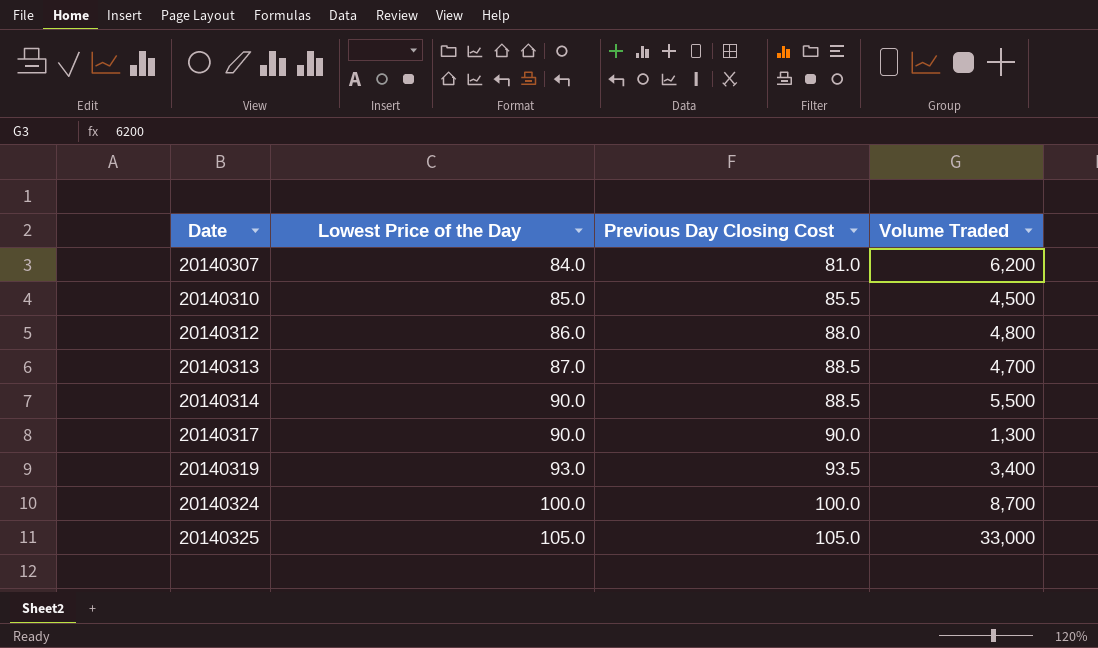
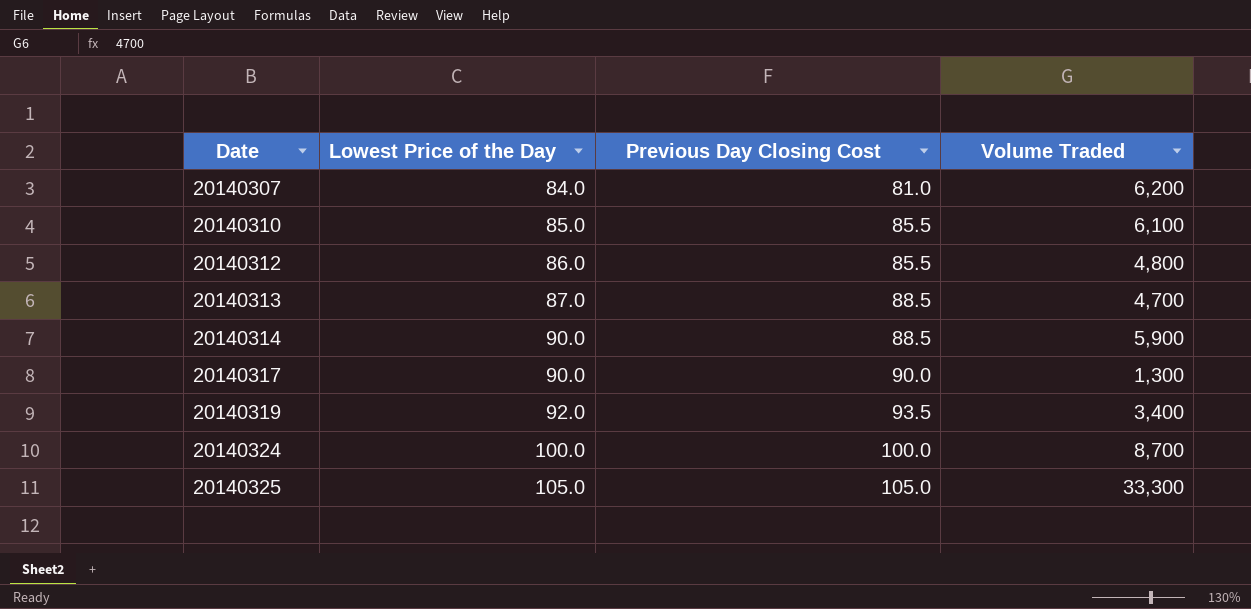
20140310 | Volume Traded: 4,500 -> 6,100
20140312 | Previous Day Closing Cost: 88.0 -> 85.5
20140314 | Volume Traded: 5,500 -> 5,900
20140319 | Lowest Price of the Day: 93.0 -> 92.0
20140325 | Volume Traded: 33,000 -> 33,300

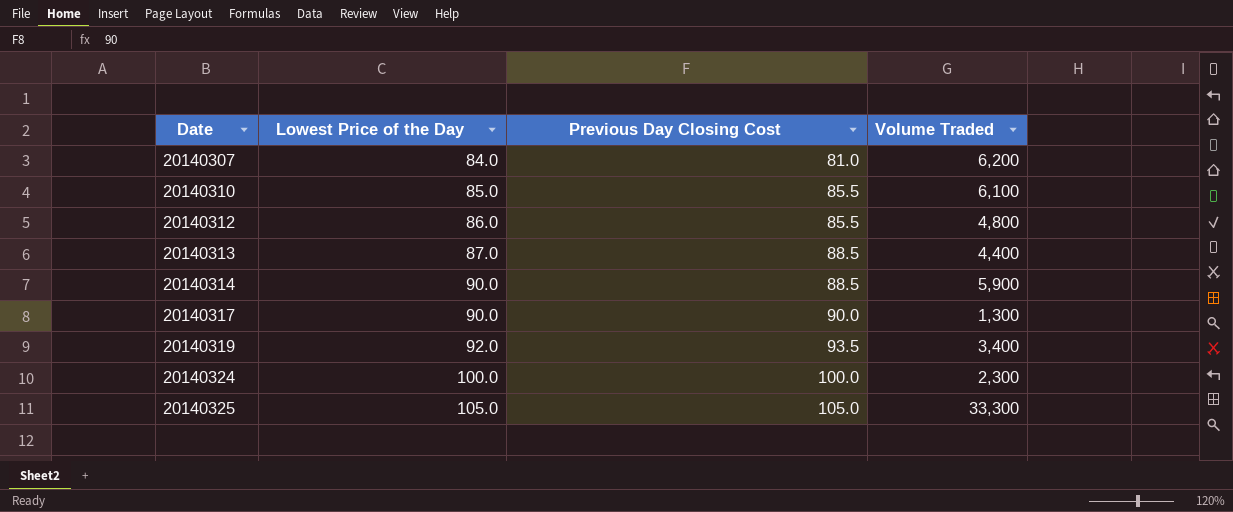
20140313 | Volume Traded: 4,700 -> 4,400
20140324 | Volume Traded: 8,700 -> 2,300

